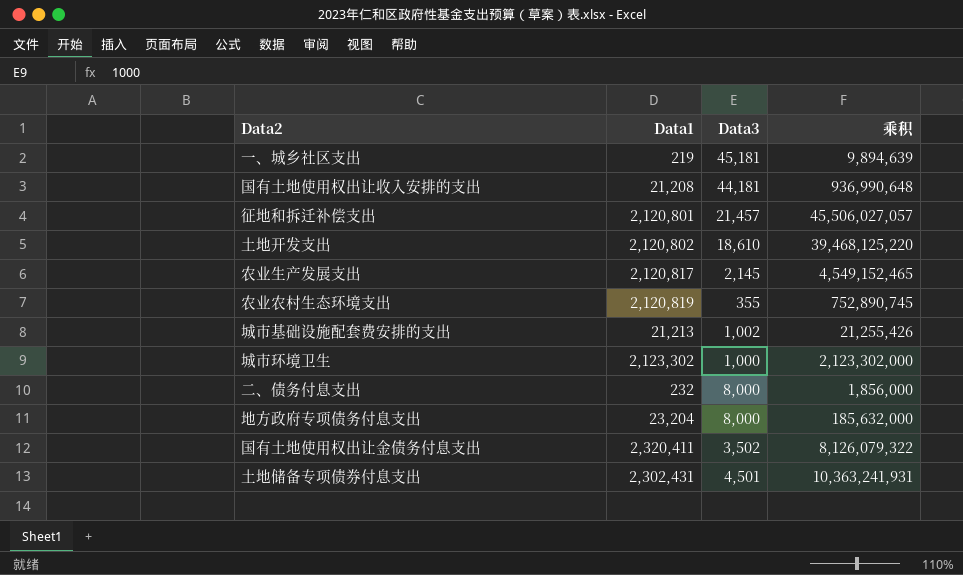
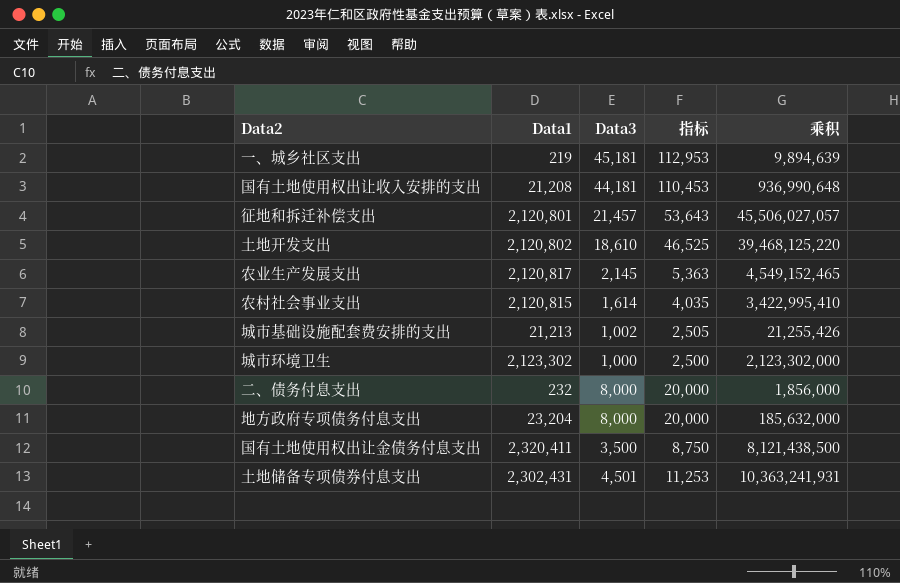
column 指标 | formula: none -> [Data3] * 2.5
row 农业农村生态环境支出: 2,120,819 | 355 | 752,890,745 -> none
row 农村社会事业支出: none -> 2,120,815 | 1,614 | 4,035 | 3,422,995,410
国有土地使用权出让金债务付息支出 | Data3: 3,502 -> 3,500
国有土地使用权出让金债务付息支出 | 乘积: 8,126,079,322 -> 8,121,438,500

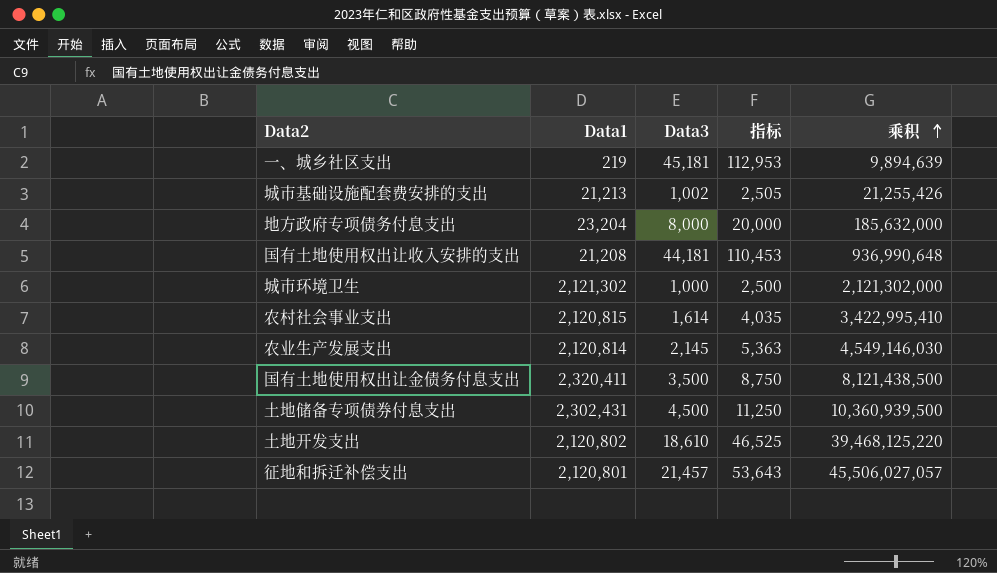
row order: none -> 乘积 ascending
row 二、债务付息支出: 232 | 8,000 | 20,000 | 1,856,000 -> none
城市环境卫生 | Data1: 2,123,302 -> 2,121,302
城市环境卫生 | 乘积: 2,123,302,000 -> 2,121,302,000
农业生产发展支出 | Data1: 2,120,817 -> 2,120,814
农业生产发展支出 | 乘积: 4,549,152,465 -> 4,549,146,030
土地储备专项债券付息支出 | Data3: 4,501 -> 4,500
土地储备专项债券付息支出 | 指标: 11,253 -> 11,250
土地储备专项债券付息支出 | 乘积: 10,363,241,931 -> 10,360,939,500

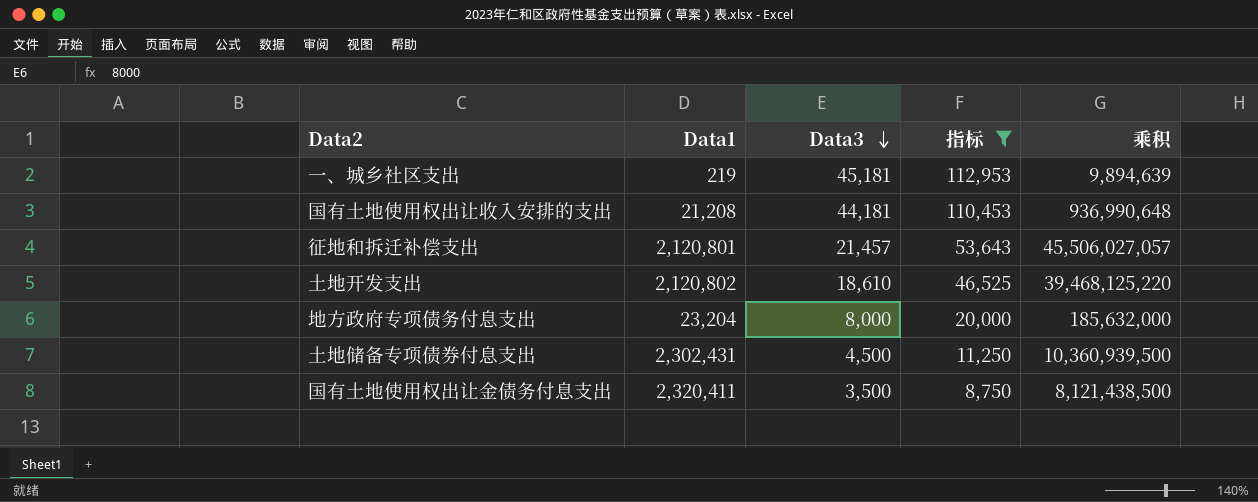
filter: none -> 指标 >= 8,750
row order: 乘积 ascending -> Data3 descending

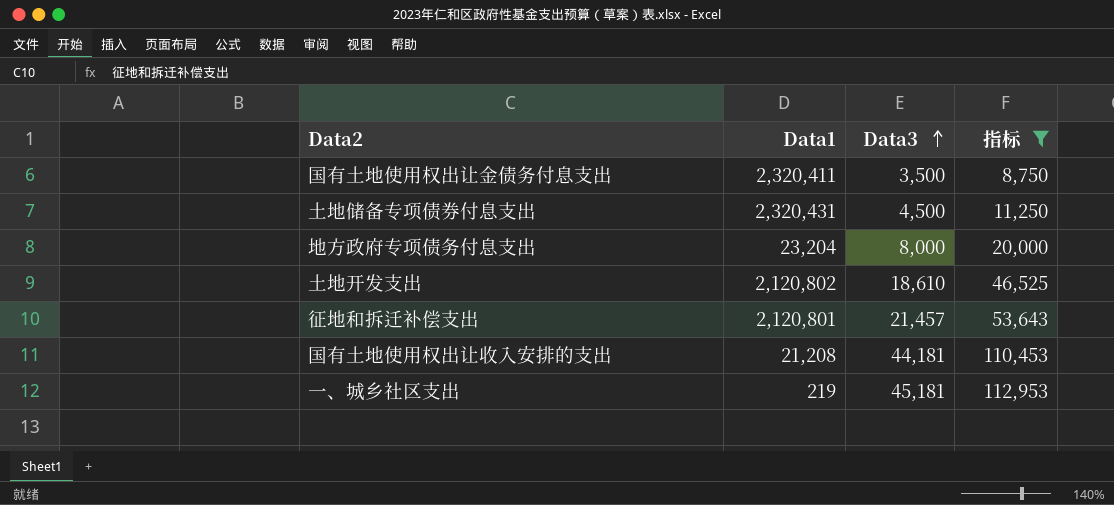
row order: Data3 descending -> Data3 ascending
column 乘积 | formula: [Data1] * [Data3] -> none
土地储备专项债券付息支出 | Data1: 2,302,431 -> 2,320,431

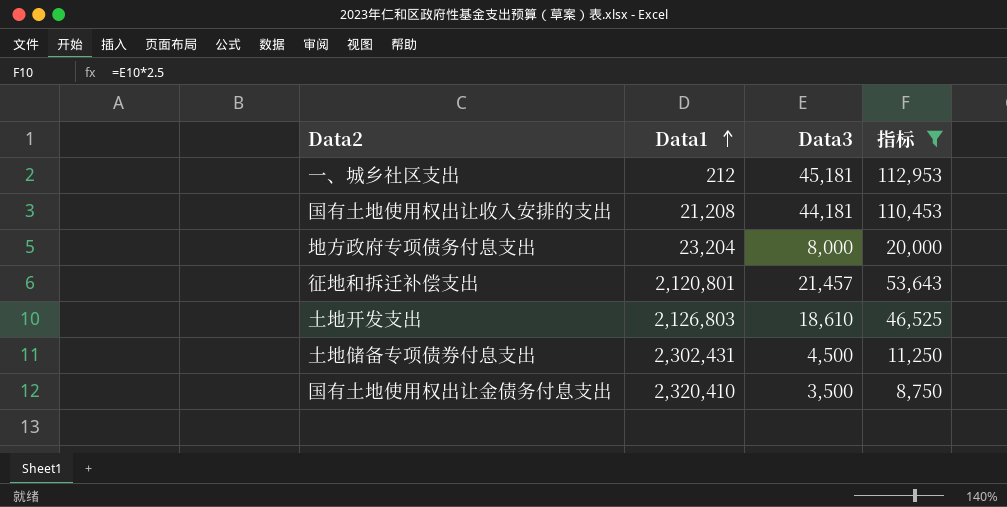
row order: Data3 ascending -> Data1 ascending
一、城乡社区支出 | Data1: 219 -> 212
土地开发支出 | Data1: 2,120,802 -> 2,126,803
土地储备专项债券付息支出 | Data1: 2,320,431 -> 2,302,431
国有土地使用权出让金债务付息支出 | Data1: 2,320,411 -> 2,320,410

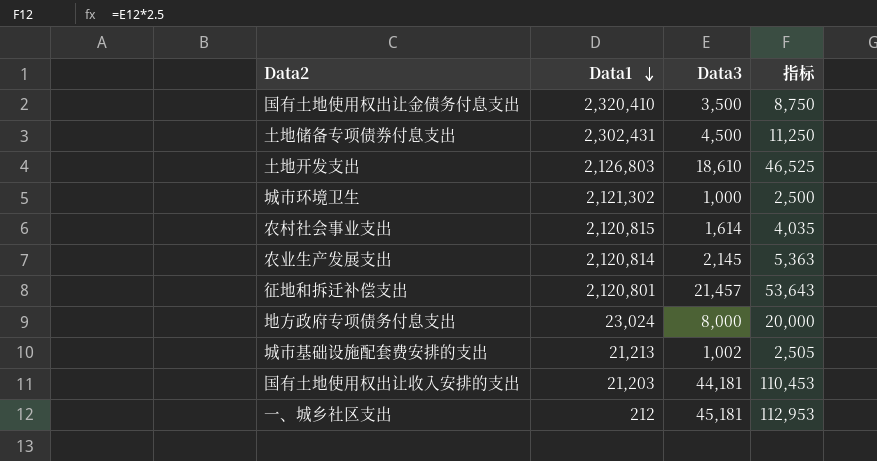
filter: 指标 >= 8,750 -> none
row order: Data1 ascending -> Data1 descending
地方政府专项债务付息支出 | Data1: 23,204 -> 23,024
国有土地使用权出让收入安排的支出 | Data1: 21,208 -> 21,203

